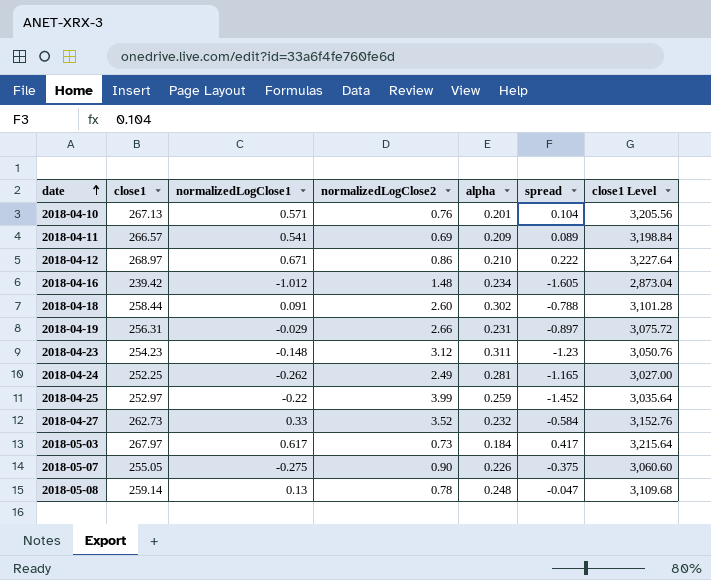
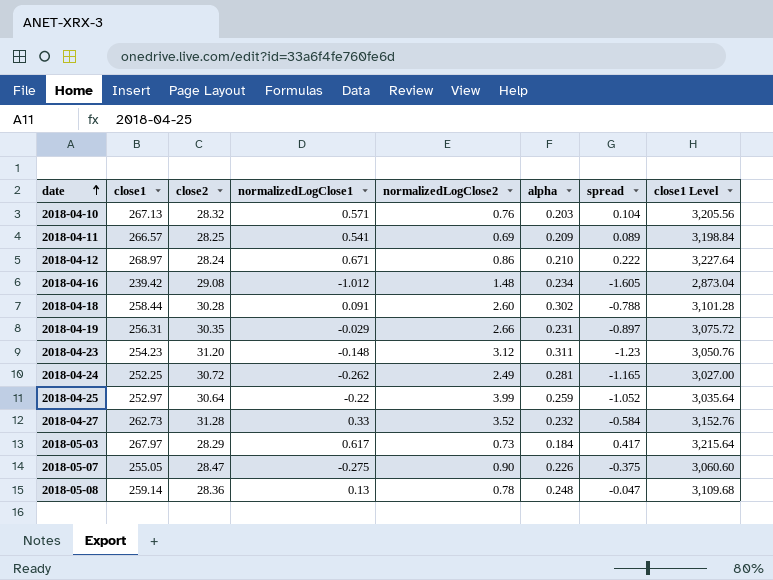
column close2 | position: none -> 3
2018-04-10 | alpha: 0.201 -> 0.203
2018-04-25 | spread: -1.452 -> -1.052

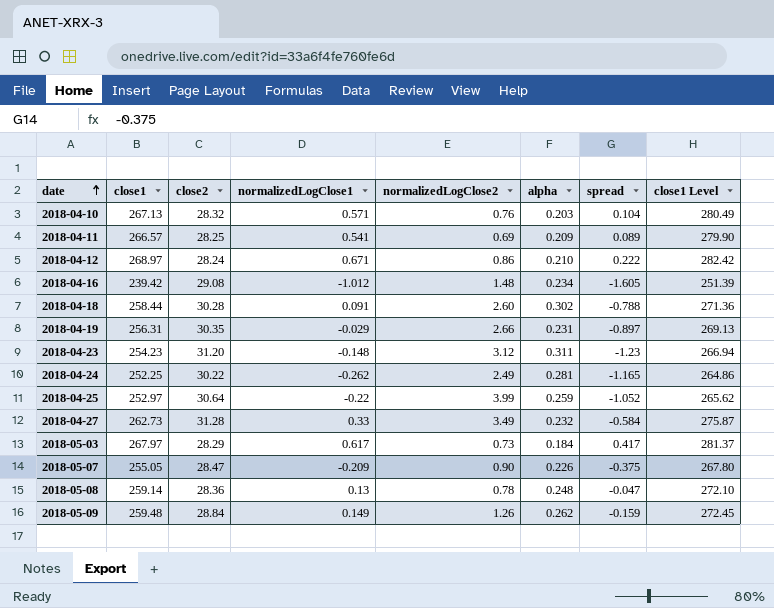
column close1 Level | formula: [close1] * 12 -> [close1] * 1.05
2018-04-24 | close2: 30.72 -> 30.22
2018-04-27 | normalizedLogClose2: 3.52 -> 3.49
2018-05-07 | normalizedLogClose1: -0.275 -> -0.209
row 2018-05-09: none -> 259.48 | 28.84 | 0.149 | 1.26 | 0.262 | -0.159 | 272.45

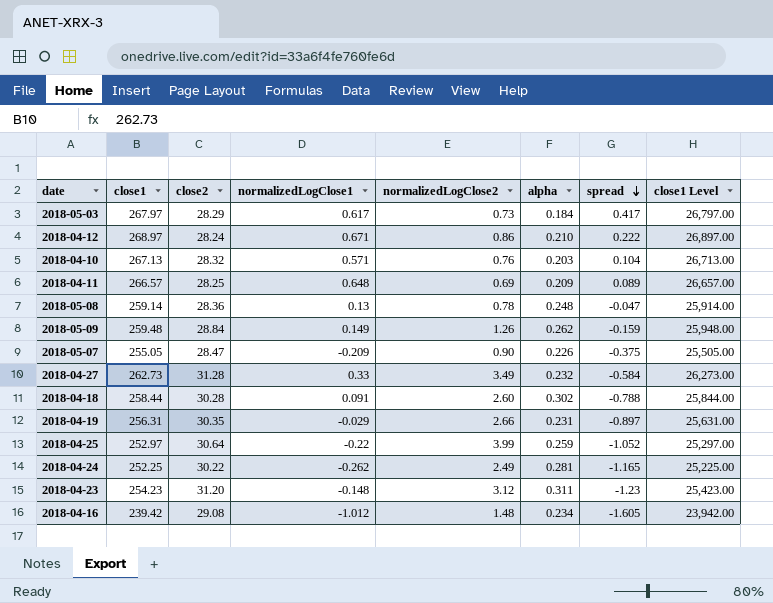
row order: date ascending -> spread descending
column close1 Level | formula: [close1] * 1.05 -> [close1] * 100
2018-04-11 | normalizedLogClose1: 0.541 -> 0.648

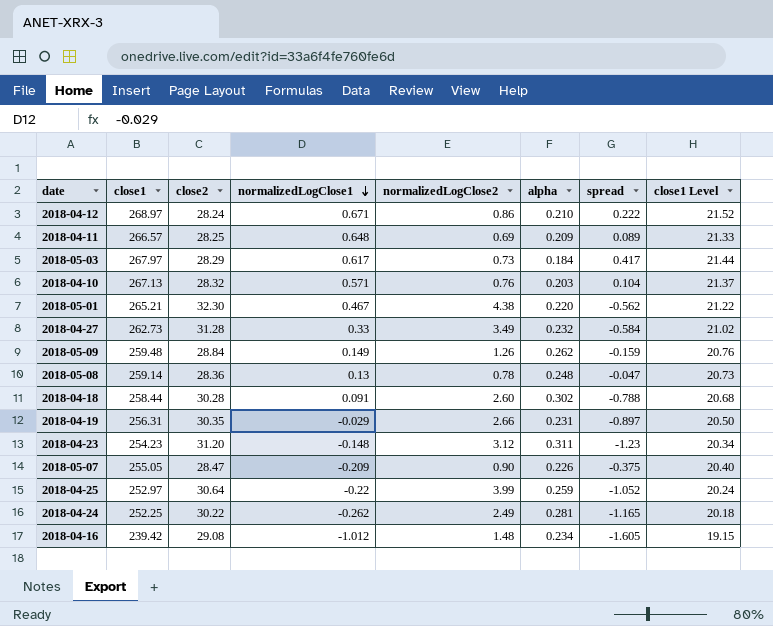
row order: spread descending -> normalizedLogClose1 descending
column close1 Level | formula: [close1] * 100 -> [close1] * 0.08
row 2018-05-01: none -> 265.21 | 32.30 | 0.467 | 4.38 | 0.220 | -0.562 | 21.22

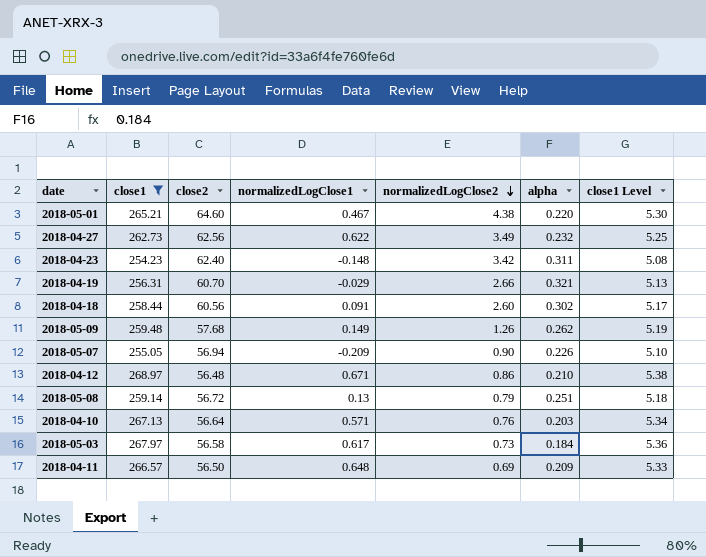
filter: none -> close1 >= 254.23
row order: normalizedLogClose1 descending -> normalizedLogClose2 descending
column spread | position: 7 -> none
column close1 Level | formula: [close1] * 0.08 -> [close1] * 0.02
2018-05-01 | close2: 32.30 -> 64.60
2018-04-27 | close2: 31.28 -> 62.56
2018-04-27 | normalizedLogClose1: 0.33 -> 0.622
2018-04-23 | close2: 31.20 -> 62.40
2018-04-23 | normalizedLogClose2: 3.12 -> 3.42
2018-04-19 | close2: 30.35 -> 60.70
2018-04-19 | alpha: 0.231 -> 0.321
2018-04-18 | close2: 30.28 -> 60.56
2018-05-09 | close2: 28.84 -> 57.68
2018-05-07 | close2: 28.47 -> 56.94
2018-04-12 | close2: 28.24 -> 56.48
2018-05-08 | close2: 28.36 -> 56.72
2018-05-08 | normalizedLogClose2: 0.78 -> 0.79
2018-05-08 | alpha: 0.248 -> 0.251
2018-04-10 | close2: 28.32 -> 56.64
2018-05-03 | close2: 28.29 -> 56.58
2018-04-11 | close2: 28.25 -> 56.50

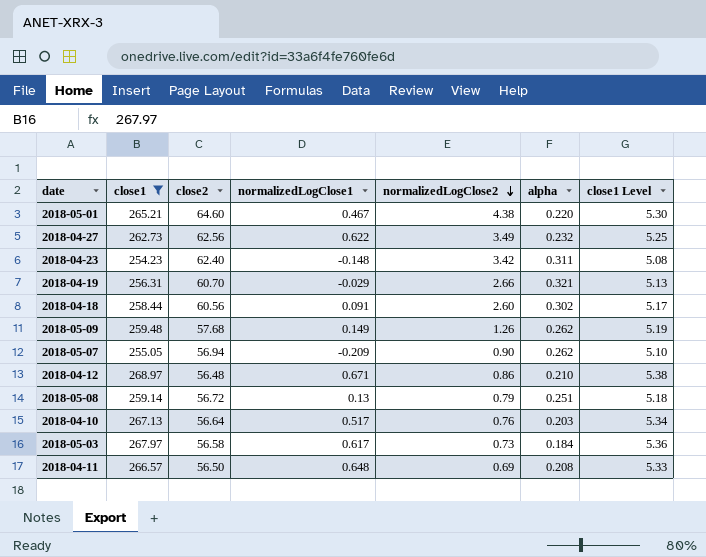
2018-05-07 | alpha: 0.226 -> 0.262
2018-04-10 | normalizedLogClose1: 0.571 -> 0.517
2018-04-11 | alpha: 0.209 -> 0.208

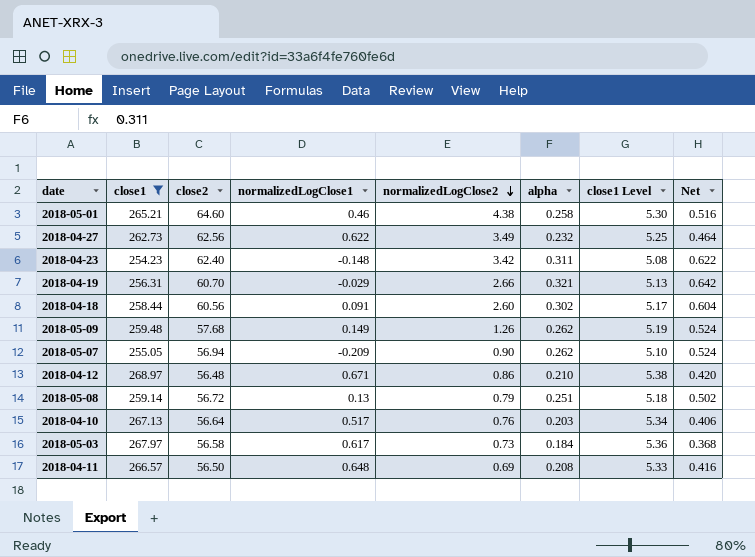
column Net | formula: none -> [alpha] * 2
2018-05-01 | normalizedLogClose1: 0.467 -> 0.46
2018-05-01 | alpha: 0.220 -> 0.258

